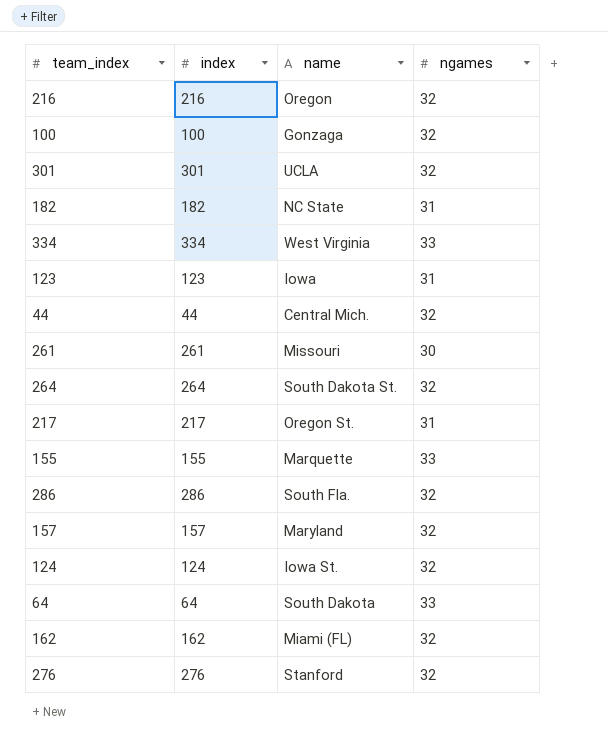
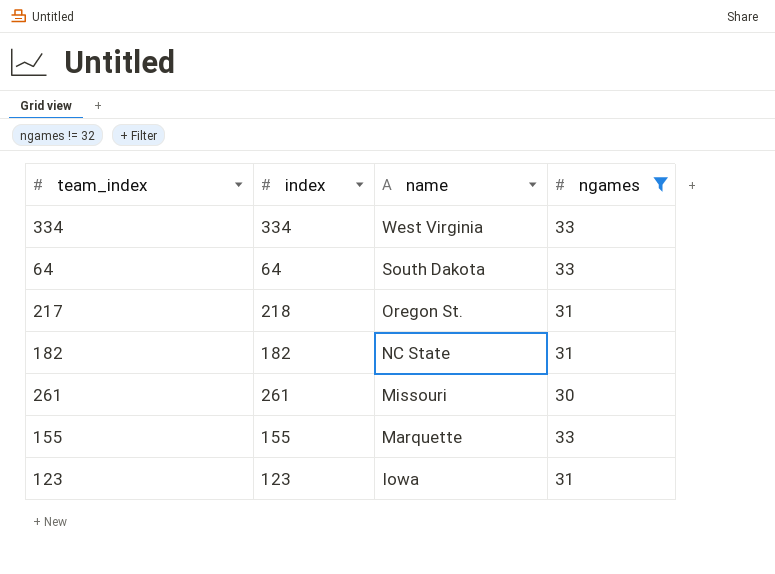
filter: none -> ngames != 32
row order: none -> name descending
217 | index: 217 -> 218

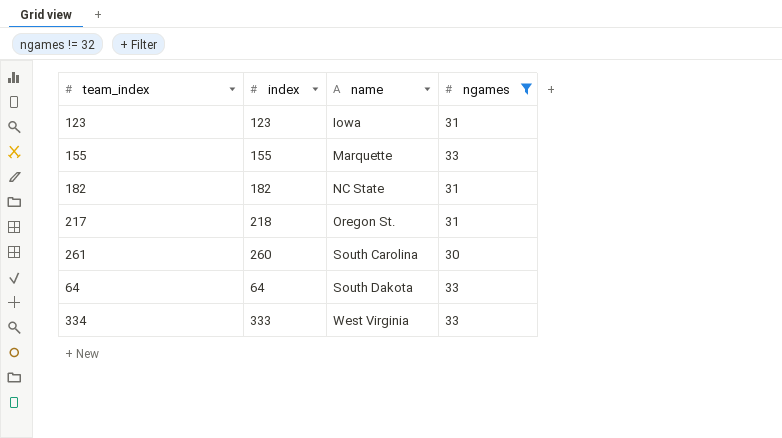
row order: name descending -> name ascending
261 | index: 261 -> 260
261 | name: Missouri -> South Carolina
334 | index: 334 -> 333

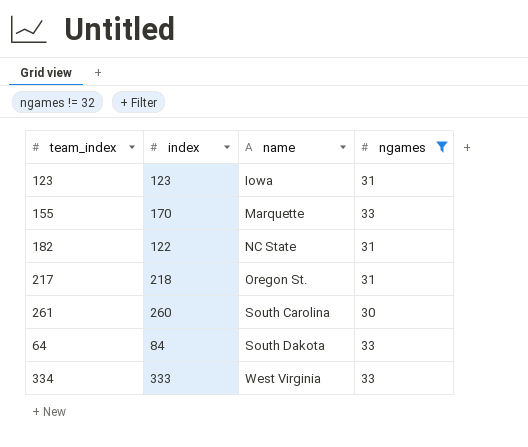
155 | index: 155 -> 170
182 | index: 182 -> 122
64 | index: 64 -> 84

